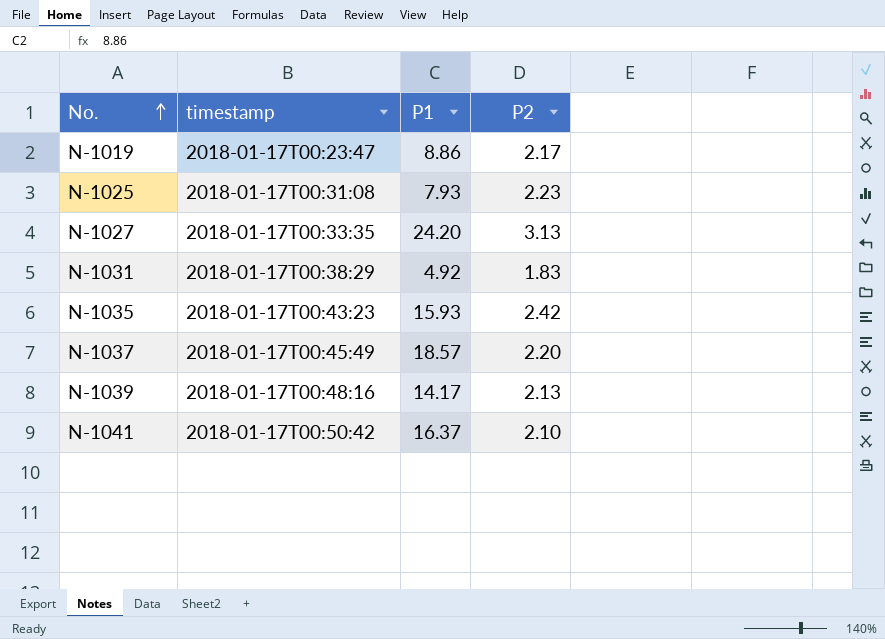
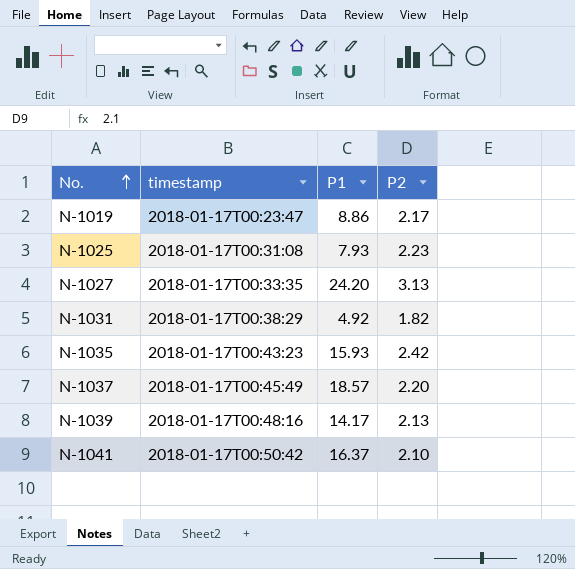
N-1031 | P2: 1.83 -> 1.82

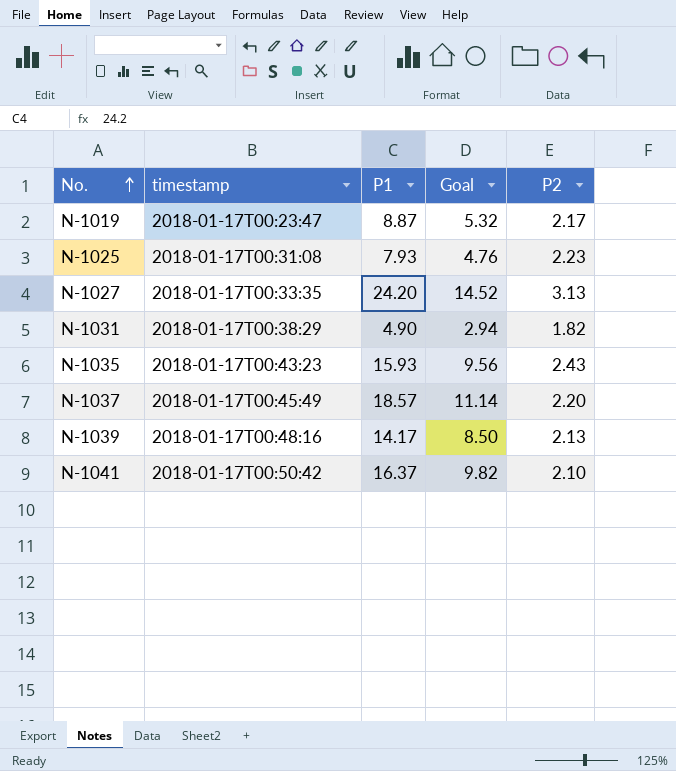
column Goal | formula: none -> [P1] * 0.6
N-1019 | P1: 8.86 -> 8.87
N-1031 | P1: 4.92 -> 4.90
N-1035 | P2: 2.42 -> 2.43

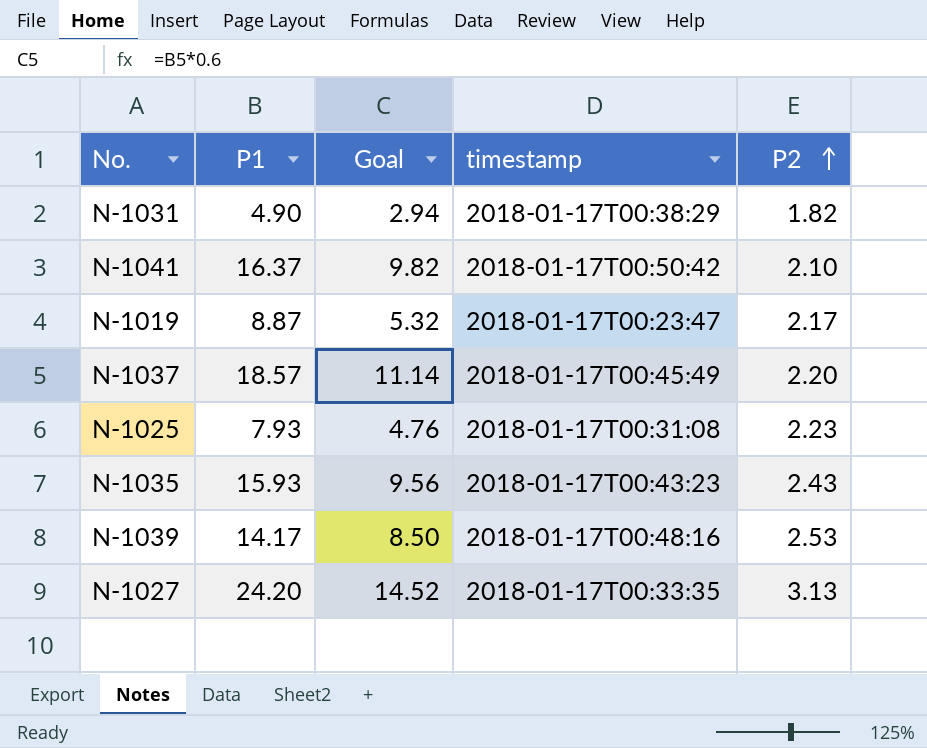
row order: No. ascending -> P2 ascending
column timestamp | position: 2 -> 4
N-1039 | P2: 2.13 -> 2.53

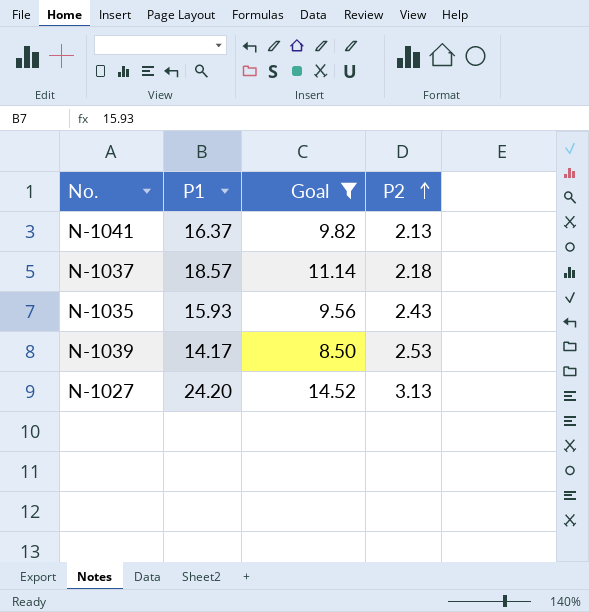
filter: none -> Goal >= 8.50
column timestamp | position: 4 -> none
N-1041 | P2: 2.10 -> 2.13
N-1037 | P2: 2.20 -> 2.18

